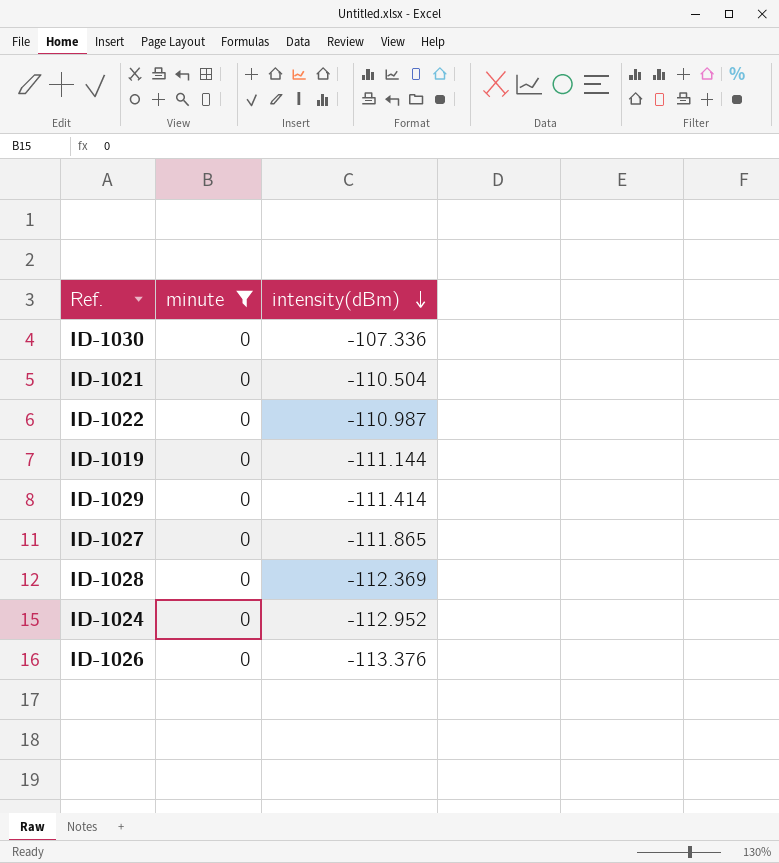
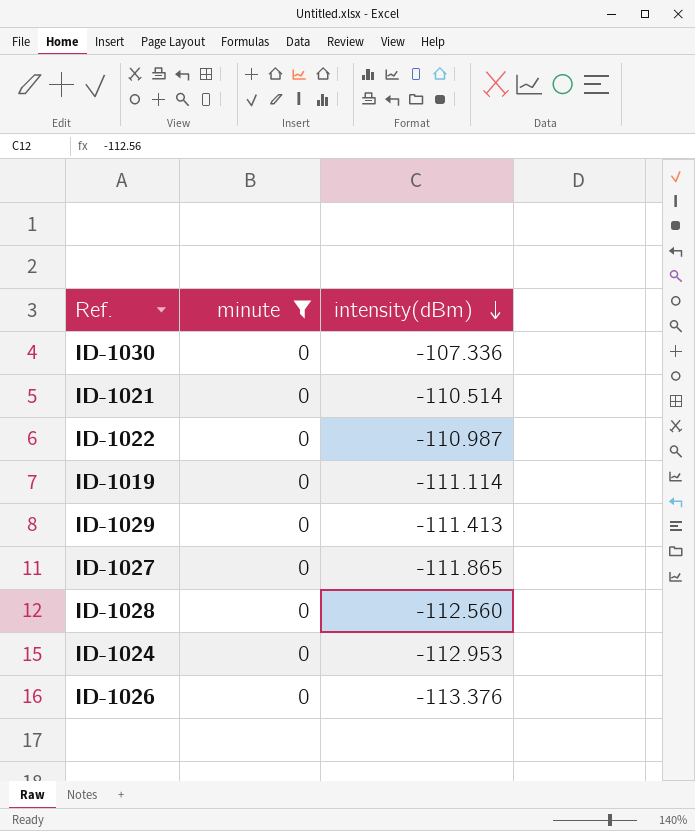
ID-1021 | intensity(dBm): -110.504 -> -110.514
ID-1019 | intensity(dBm): -111.144 -> -111.114
ID-1029 | intensity(dBm): -111.414 -> -111.413
ID-1028 | intensity(dBm): -112.369 -> -112.560
ID-1024 | intensity(dBm): -112.952 -> -112.953

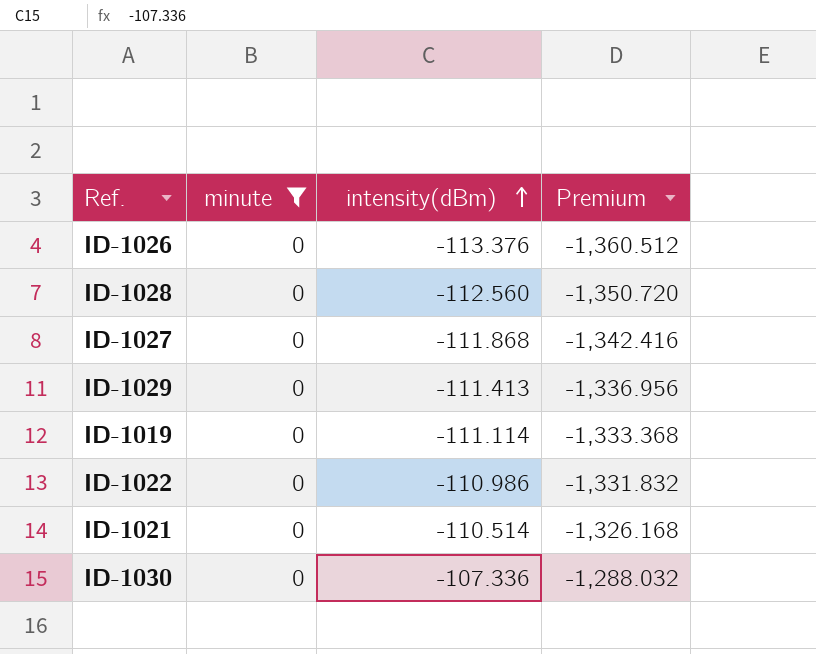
row order: intensity(dBm) descending -> intensity(dBm) ascending
column Premium | formula: none -> [intensity(dBm)] * 12
row ID-1024: 0 | -112.953 -> none
ID-1027 | intensity(dBm): -111.865 -> -111.868
ID-1022 | intensity(dBm): -110.987 -> -110.986

